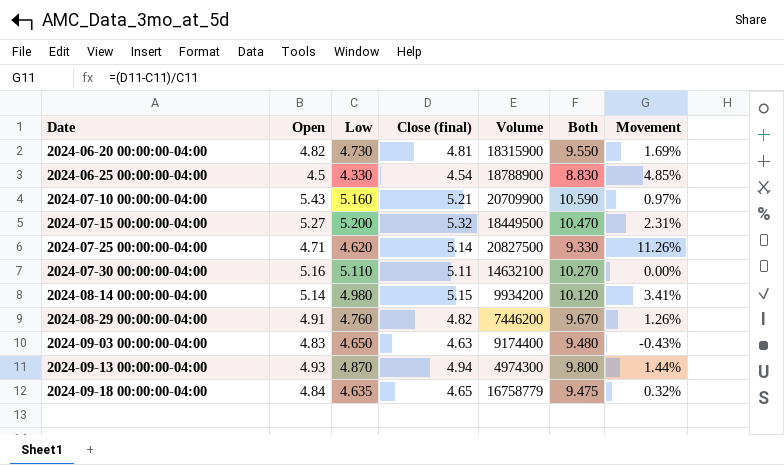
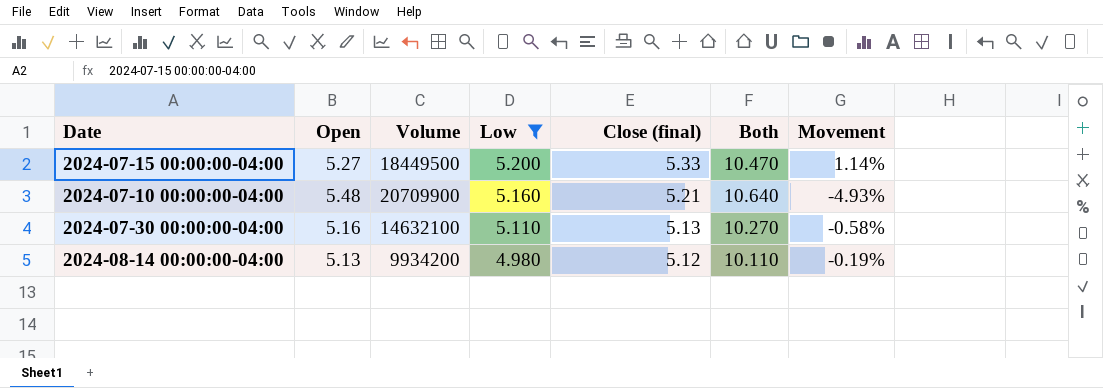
filter: none -> Low >= 4.980
row order: Date ascending -> Low descending
column Volume | position: 5 -> 3
column Movement | formula: ([Close (final)] - [Low]) / [Low] -> ([Close (final)] - [Open]) / [Open]
2024-07-15 00:00:00-04:00 | Close (final): 5.32 -> 5.33
2024-07-10 00:00:00-04:00 | Open: 5.43 -> 5.48
2024-07-10 00:00:00-04:00 | Both: 10.590 -> 10.640
2024-07-30 00:00:00-04:00 | Close (final): 5.11 -> 5.13
2024-08-14 00:00:00-04:00 | Open: 5.14 -> 5.13
2024-08-14 00:00:00-04:00 | Close (final): 5.15 -> 5.12
2024-08-14 00:00:00-04:00 | Both: 10.120 -> 10.110

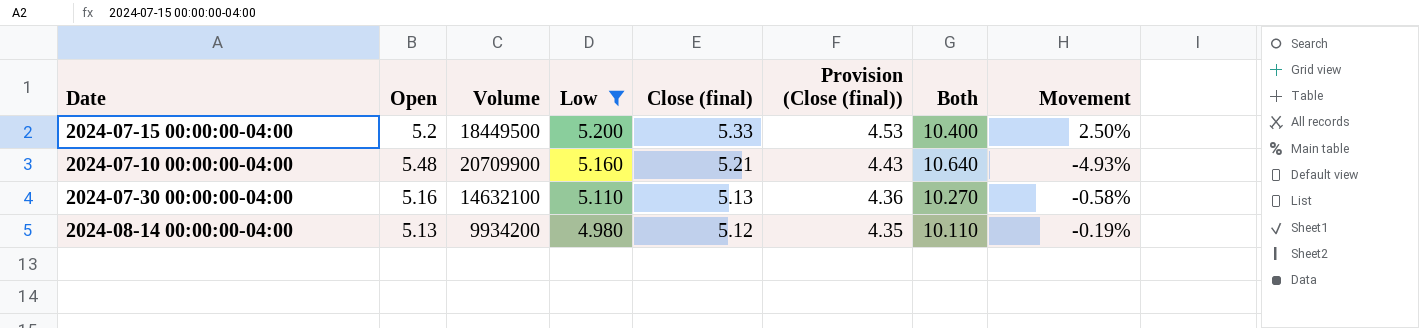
column Provision (Close (final)) | formula: none -> [Close (final)] * 0.85
2024-07-15 00:00:00-04:00 | Open: 5.27 -> 5.2
2024-07-15 00:00:00-04:00 | Both: 10.470 -> 10.400
2024-07-15 00:00:00-04:00 | Movement: 1.14% -> 2.50%

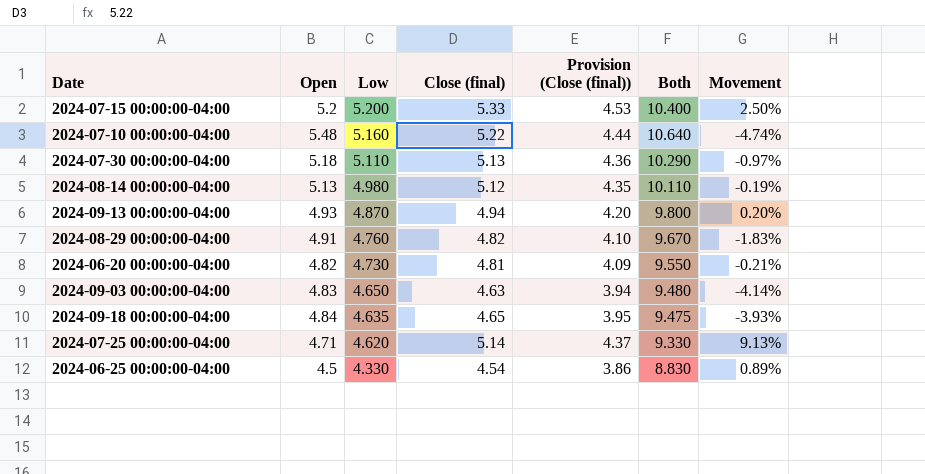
filter: Low >= 4.980 -> none
column Volume | position: 3 -> none
2024-07-10 00:00:00-04:00 | Close (final): 5.21 -> 5.22
2024-07-10 00:00:00-04:00 | Provision (Close (final)): 4.43 -> 4.44
2024-07-10 00:00:00-04:00 | Movement: -4.93% -> -4.74%
2024-07-30 00:00:00-04:00 | Open: 5.16 -> 5.18
2024-07-30 00:00:00-04:00 | Both: 10.270 -> 10.290
2024-07-30 00:00:00-04:00 | Movement: -0.58% -> -0.97%

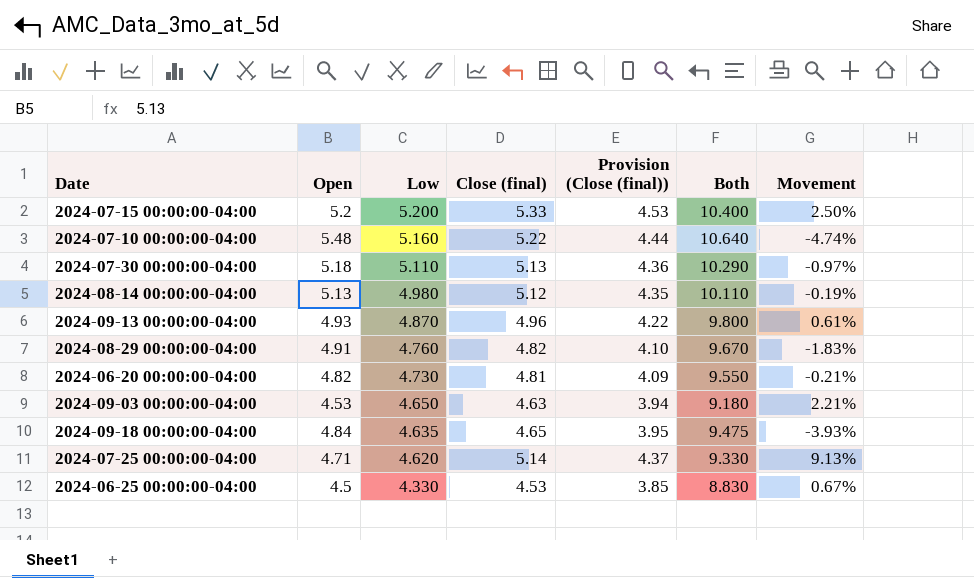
2024-09-13 00:00:00-04:00 | Close (final): 4.94 -> 4.96
2024-09-13 00:00:00-04:00 | Provision (Close (final)): 4.20 -> 4.22
2024-09-13 00:00:00-04:00 | Movement: 0.20% -> 0.61%
2024-09-03 00:00:00-04:00 | Open: 4.83 -> 4.53
2024-09-03 00:00:00-04:00 | Both: 9.480 -> 9.180
2024-09-03 00:00:00-04:00 | Movement: -4.14% -> 2.21%
2024-06-25 00:00:00-04:00 | Close (final): 4.54 -> 4.53
2024-06-25 00:00:00-04:00 | Provision (Close (final)): 3.86 -> 3.85
2024-06-25 00:00:00-04:00 | Movement: 0.89% -> 0.67%

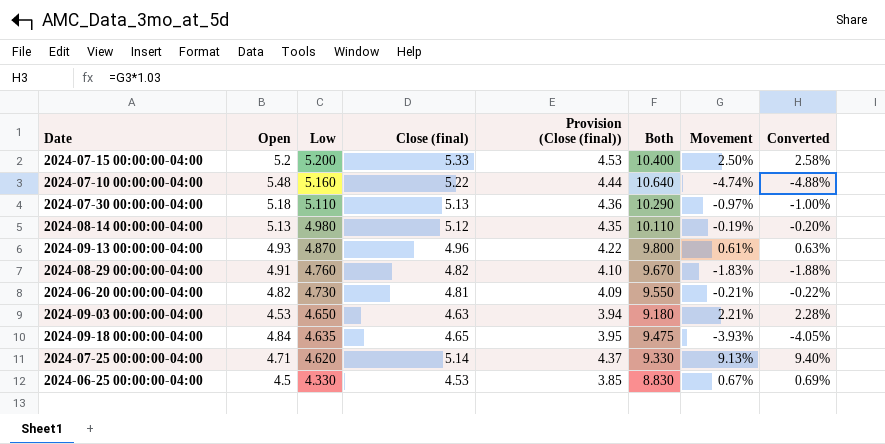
column Converted | formula: none -> [Movement] * 1.03

